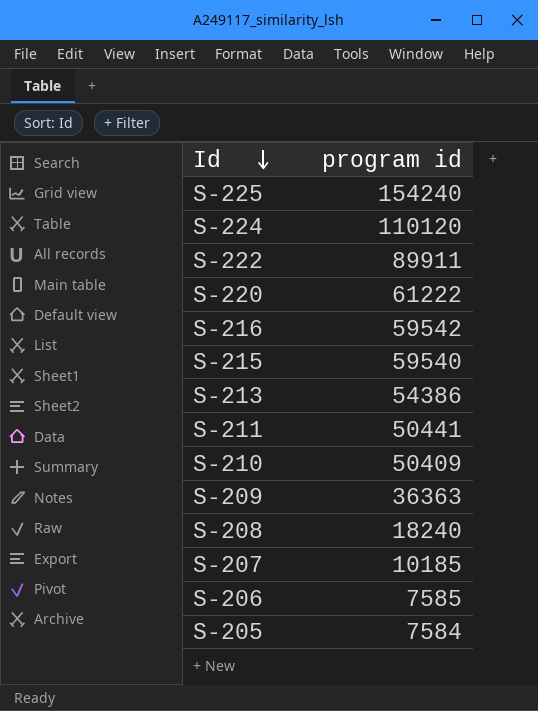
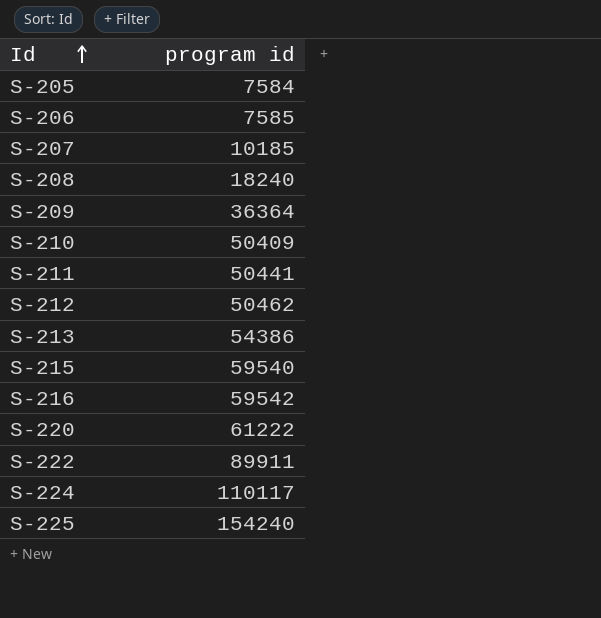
row order: Id descending -> Id ascending
S-209 | program id: 36363 -> 36364
row S-212: none -> 50462
S-224 | program id: 110120 -> 110117

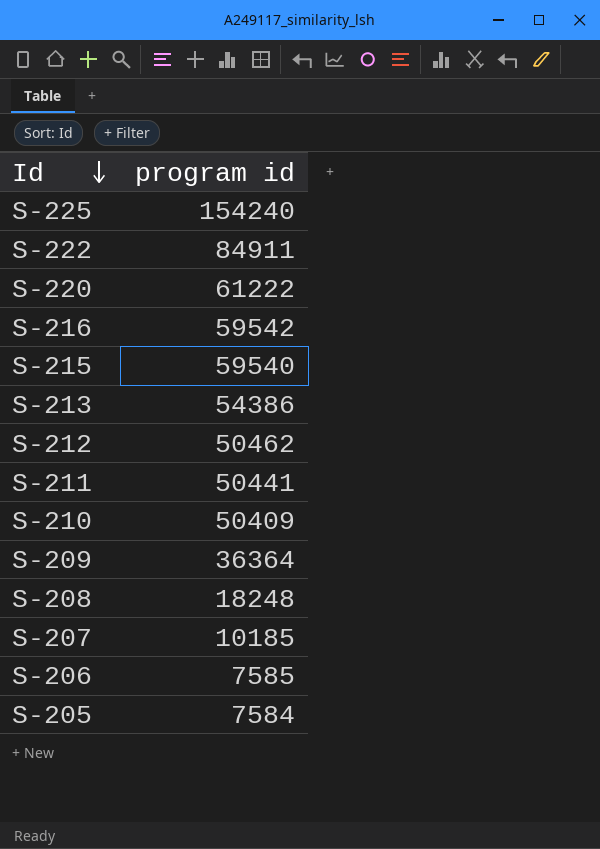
row order: Id ascending -> Id descending
row S-224: 110117 -> none
S-222 | program id: 89911 -> 84911
S-208 | program id: 18240 -> 18248

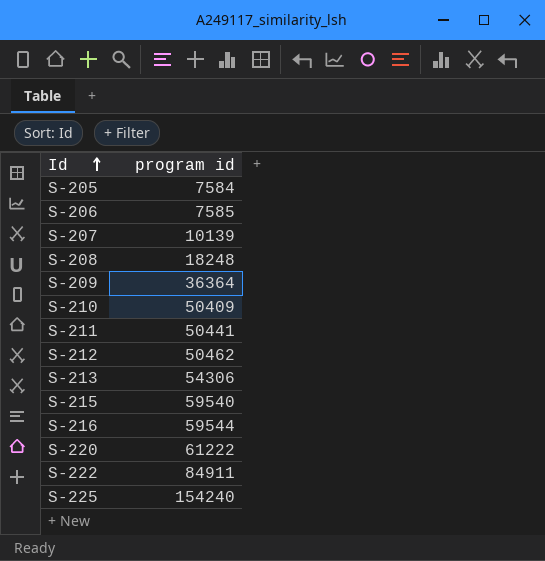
row order: Id descending -> Id ascending
S-207 | program id: 10185 -> 10139
S-213 | program id: 54386 -> 54306
S-216 | program id: 59542 -> 59544

